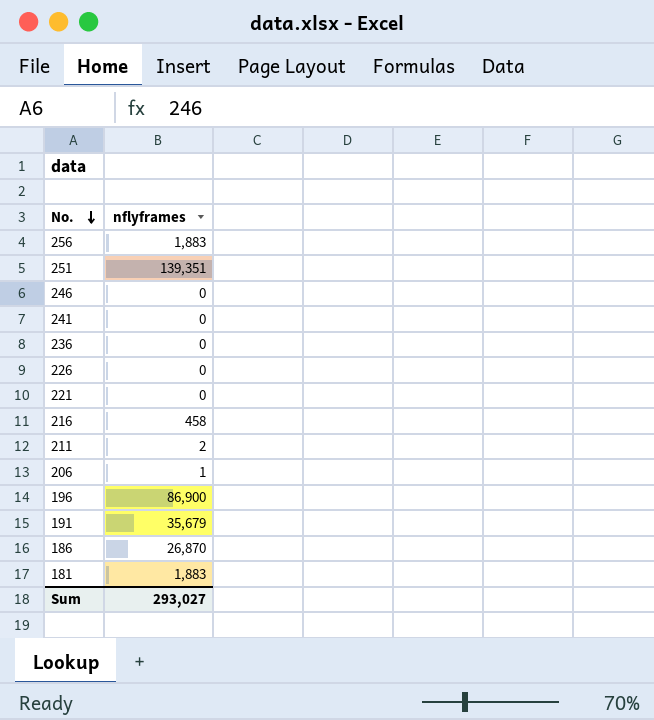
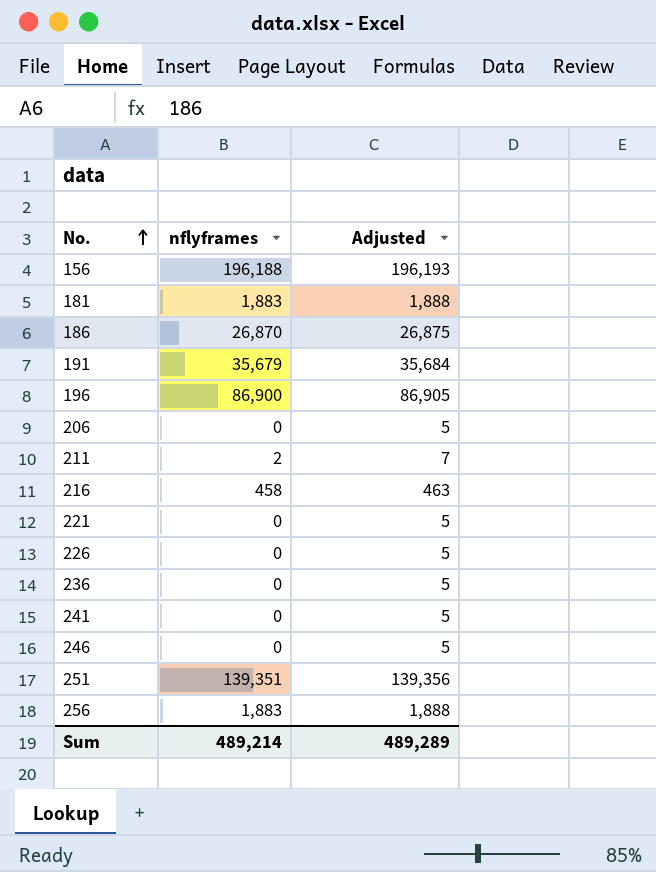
row order: No. descending -> No. ascending
column Adjusted | formula: none -> [nflyframes] + 5
row 156: none -> 196,188 | 196,193
206 | nflyframes: 1 -> 0
Sum | nflyframes: 293,027 -> 489,214

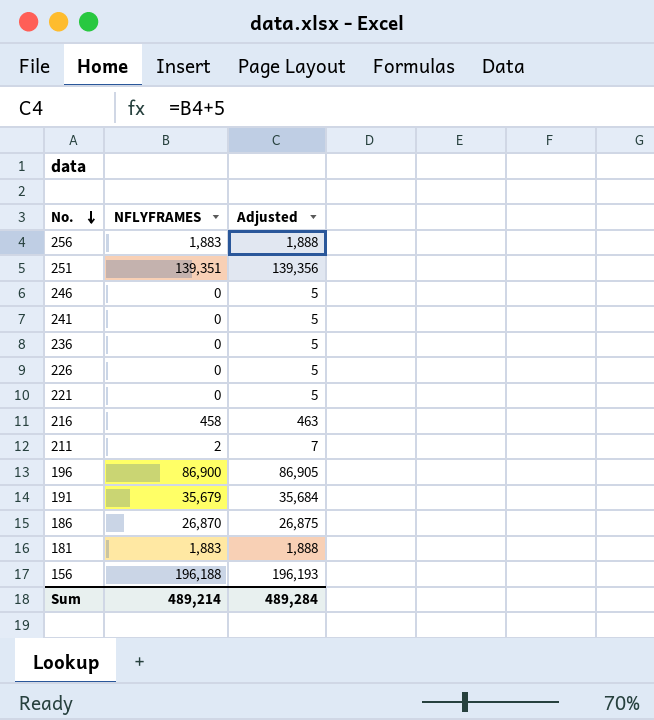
row order: No. ascending -> No. descending
column name: nflyframes -> NFLYFRAMES
row 206: 0 | 5 -> none
Sum | Adjusted: 489,289 -> 489,284

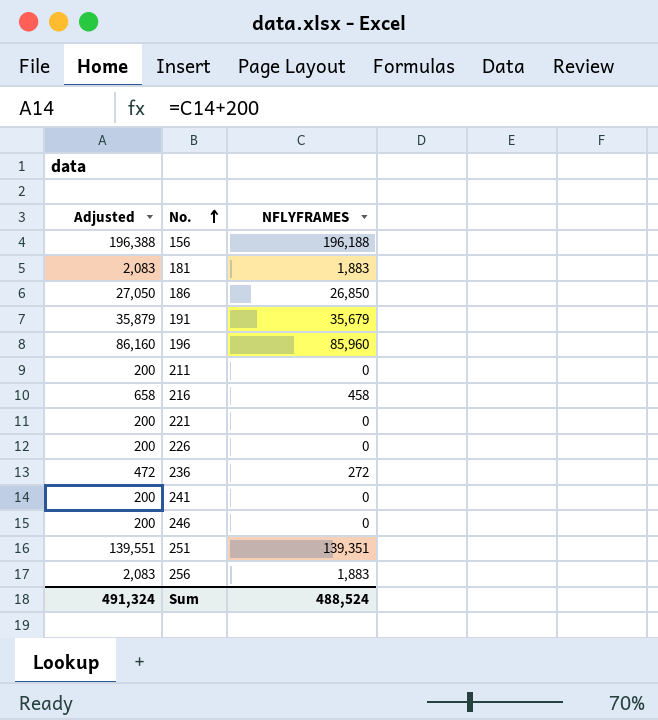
row order: No. descending -> No. ascending
column Adjusted | formula: [NFLYFRAMES] + 5 -> [NFLYFRAMES] + 200
column Adjusted | position: 3 -> 1
186 | NFLYFRAMES: 26,870 -> 26,850
196 | NFLYFRAMES: 86,900 -> 85,960
211 | NFLYFRAMES: 2 -> 0
236 | NFLYFRAMES: 0 -> 272
Sum | Adjusted: 489,284 -> 491,324
Sum | NFLYFRAMES: 489,214 -> 488,524

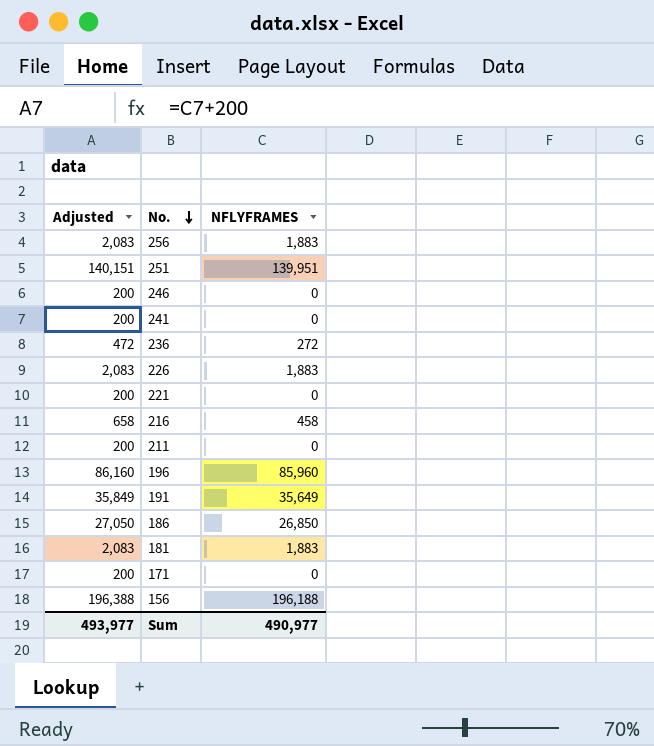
row order: No. ascending -> No. descending
251 | Adjusted: 139,551 -> 140,151
251 | NFLYFRAMES: 139,351 -> 139,951
226 | Adjusted: 200 -> 2,083
226 | NFLYFRAMES: 0 -> 1,883
191 | Adjusted: 35,879 -> 35,849
191 | NFLYFRAMES: 35,679 -> 35,649
row 171: none -> 200 | 0
Sum | Adjusted: 491,324 -> 493,977
Sum | NFLYFRAMES: 488,524 -> 490,977

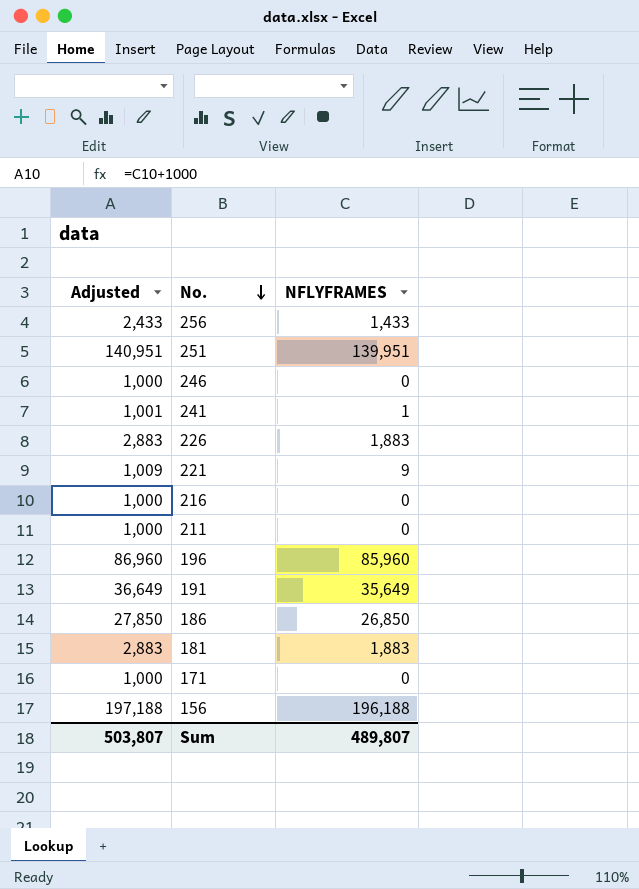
column Adjusted | formula: [NFLYFRAMES] + 200 -> [NFLYFRAMES] + 1000
row 236: 472 | 272 -> none
256 | NFLYFRAMES: 1,883 -> 1,433
241 | NFLYFRAMES: 0 -> 1
221 | NFLYFRAMES: 0 -> 9
216 | NFLYFRAMES: 458 -> 0
Sum | Adjusted: 493,977 -> 503,807
Sum | NFLYFRAMES: 490,977 -> 489,807

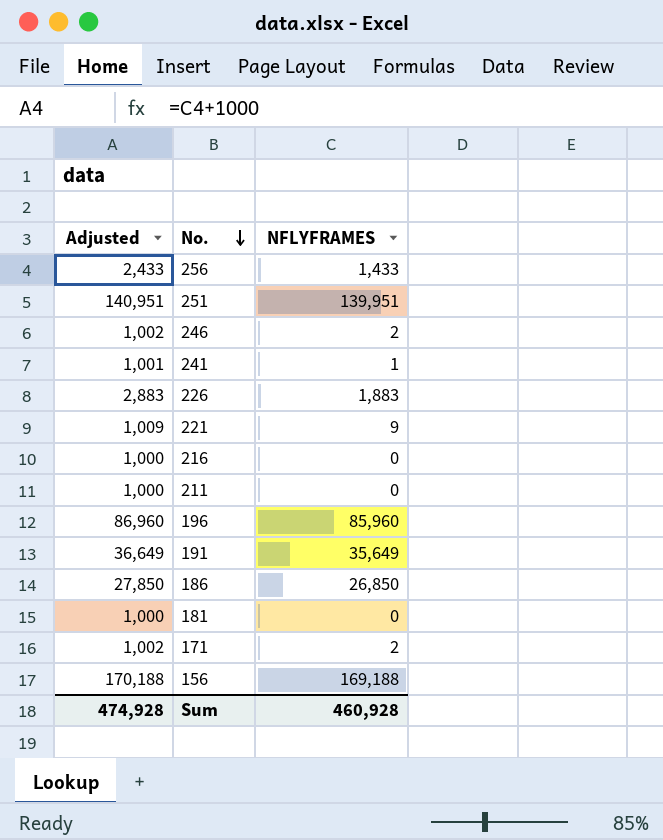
246 | Adjusted: 1,000 -> 1,002
246 | NFLYFRAMES: 0 -> 2
181 | Adjusted: 2,883 -> 1,000
181 | NFLYFRAMES: 1,883 -> 0
171 | Adjusted: 1,000 -> 1,002
171 | NFLYFRAMES: 0 -> 2
156 | Adjusted: 197,188 -> 170,188
156 | NFLYFRAMES: 196,188 -> 169,188
Sum | Adjusted: 503,807 -> 474,928
Sum | NFLYFRAMES: 489,807 -> 460,928

